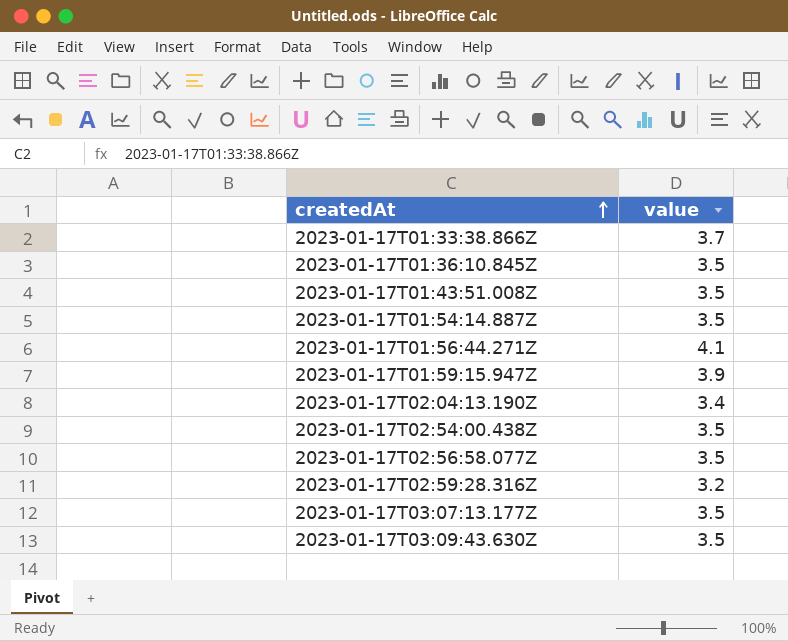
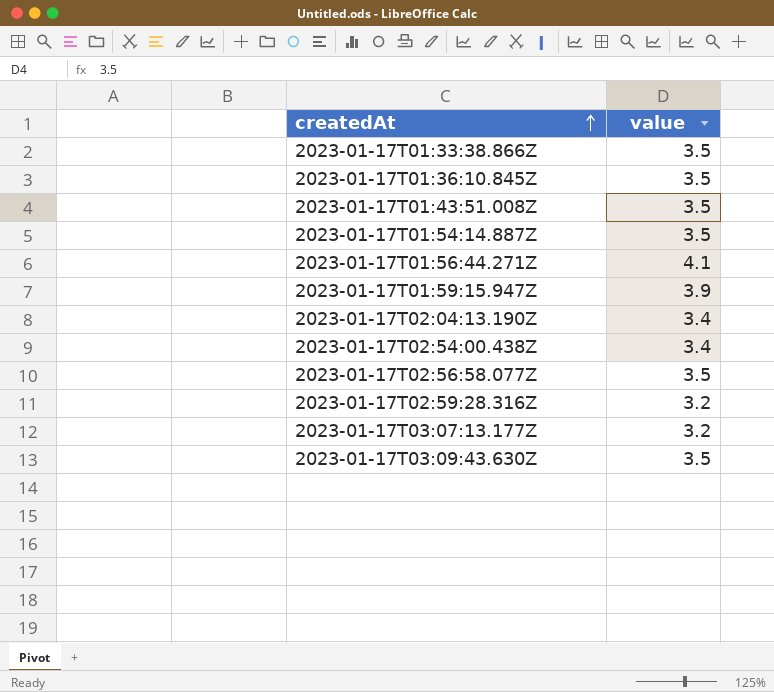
2023-01-17T01:33:38.866Z | value: 3.7 -> 3.5
2023-01-17T02:54:00.438Z | value: 3.5 -> 3.4
2023-01-17T03:07:13.177Z | value: 3.5 -> 3.2

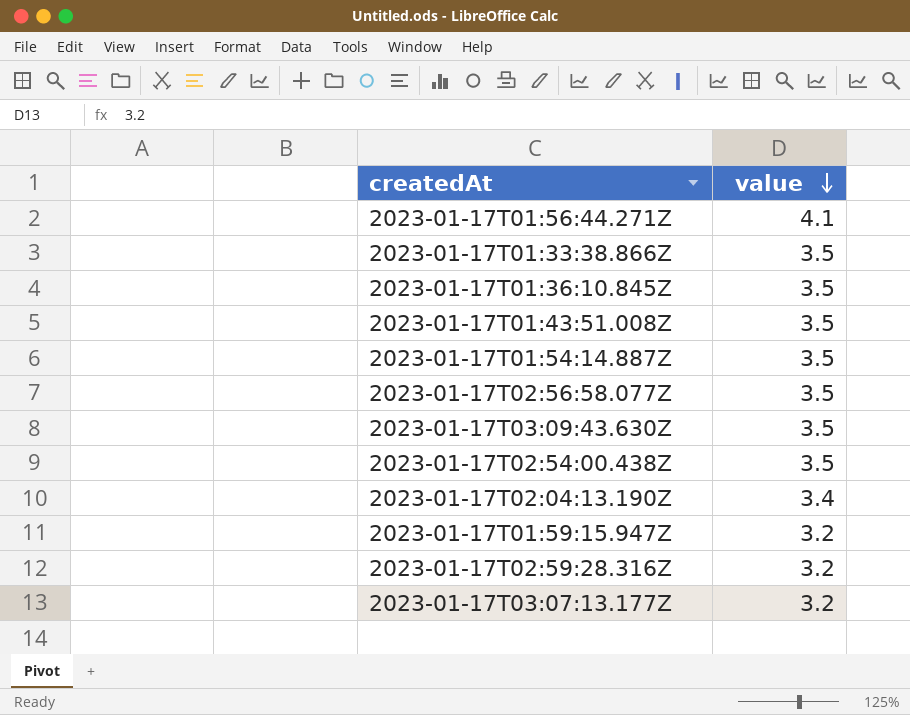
row order: createdAt ascending -> value descending
2023-01-17T02:54:00.438Z | value: 3.4 -> 3.5
2023-01-17T01:59:15.947Z | value: 3.9 -> 3.2

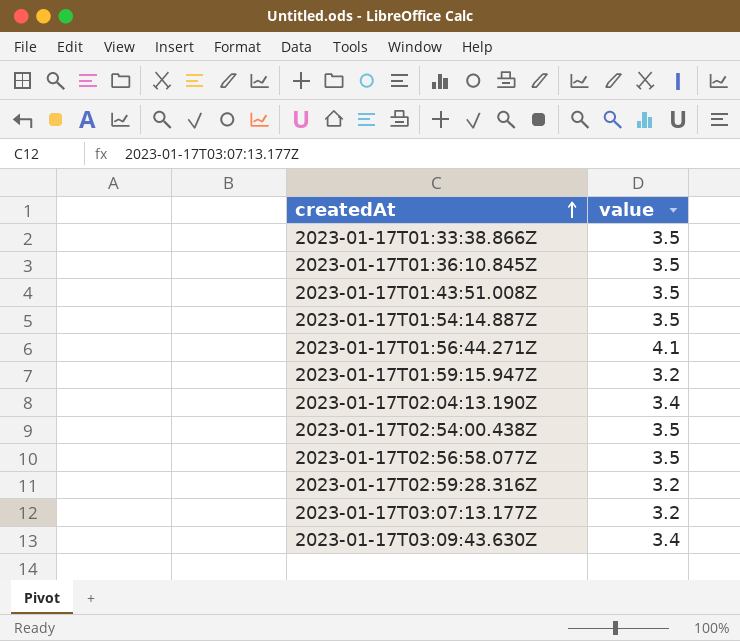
row order: value descending -> createdAt ascending
2023-01-17T03:09:43.630Z | value: 3.5 -> 3.4

